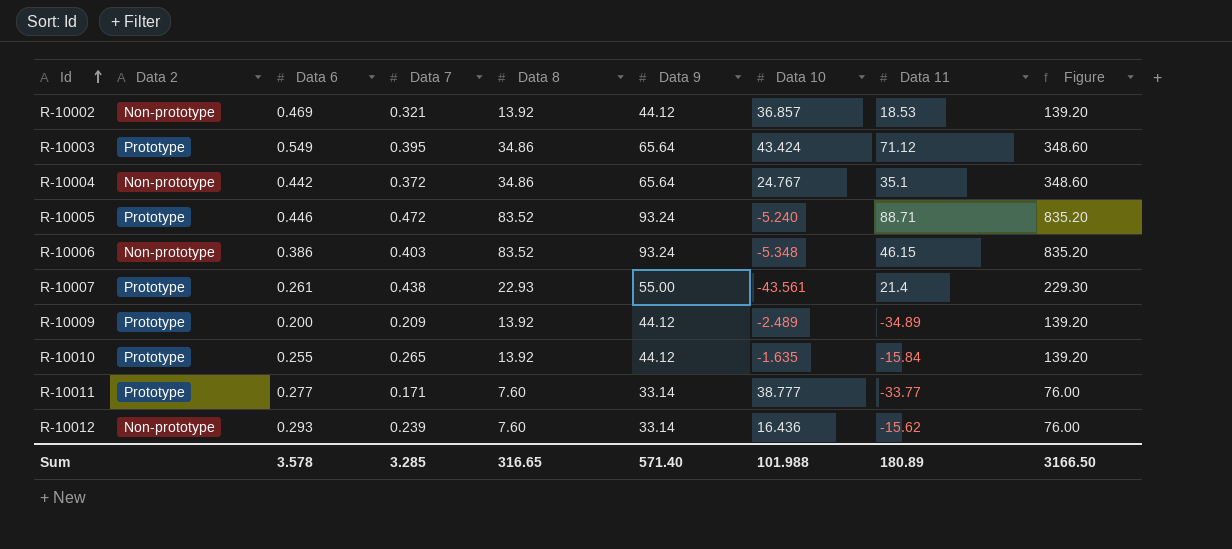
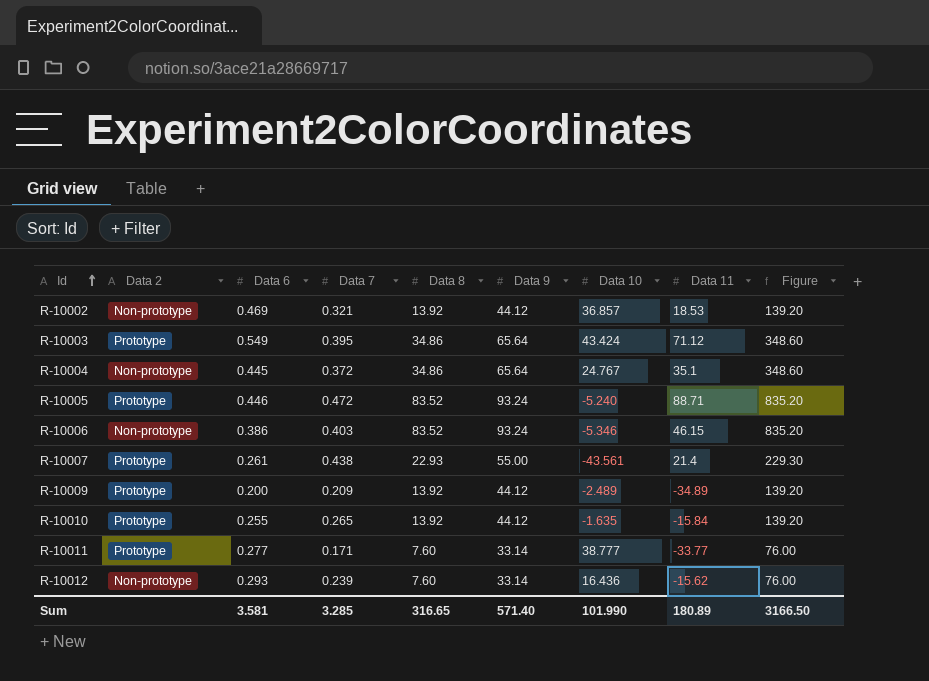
R-10004 | Data 6: 0.442 -> 0.445
R-10006 | Data 10: -5.348 -> -5.346
Sum | Data 6: 3.578 -> 3.581
Sum | Data 10: 101.988 -> 101.990

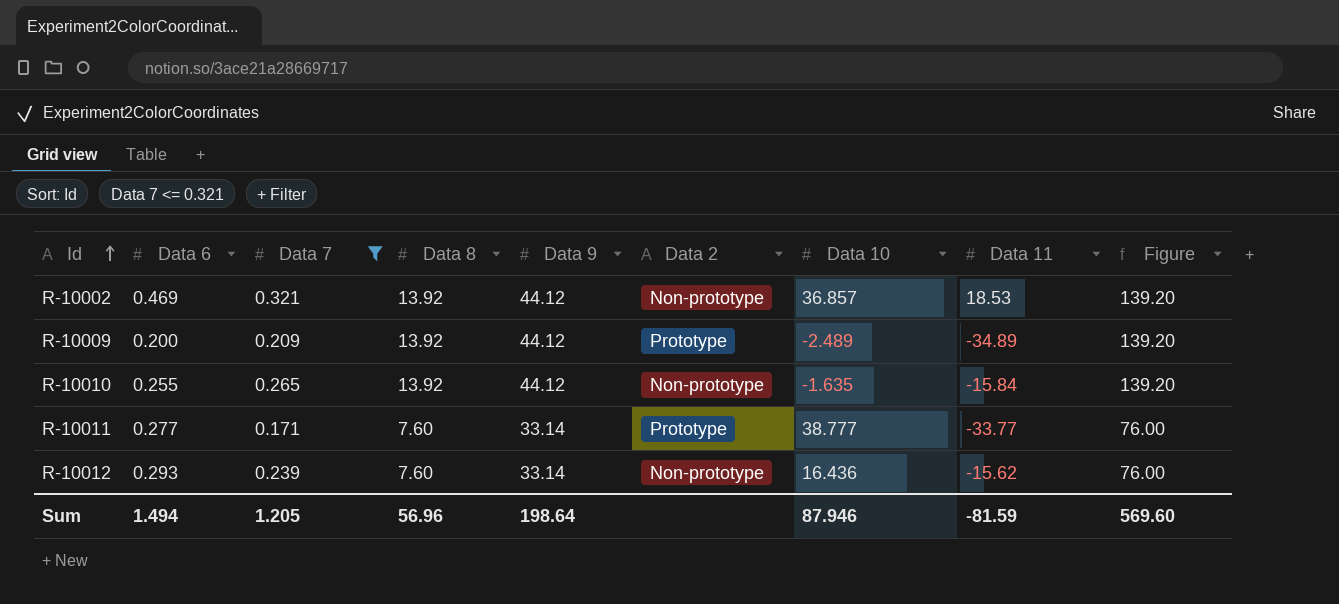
filter: none -> Data 7 <= 0.321
column Data 2 | position: 2 -> 6
R-10010 | Data 2: Prototype -> Non-prototype
Sum | Data 6: 3.581 -> 1.494
Sum | Data 7: 3.285 -> 1.205
Sum | Data 8: 316.65 -> 56.96
Sum | Data 9: 571.40 -> 198.64
Sum | Data 10: 101.990 -> 87.946
Sum | Data 11: 180.89 -> -81.59
Sum | Figure: 3166.50 -> 569.60

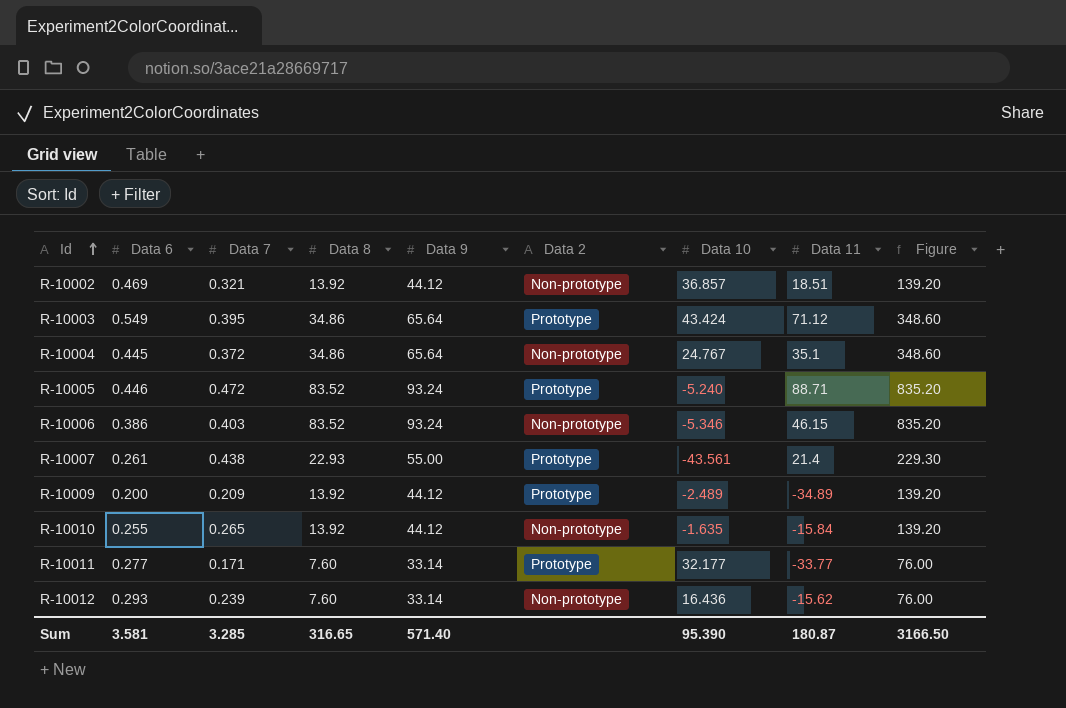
filter: Data 7 <= 0.321 -> none
R-10002 | Data 11: 18.53 -> 18.51
R-10011 | Data 10: 38.777 -> 32.177
Sum | Data 6: 1.494 -> 3.581
Sum | Data 7: 1.205 -> 3.285
Sum | Data 8: 56.96 -> 316.65
Sum | Data 9: 198.64 -> 571.40
Sum | Data 10: 87.946 -> 95.390
Sum | Data 11: -81.59 -> 180.87
Sum | Figure: 569.60 -> 3166.50

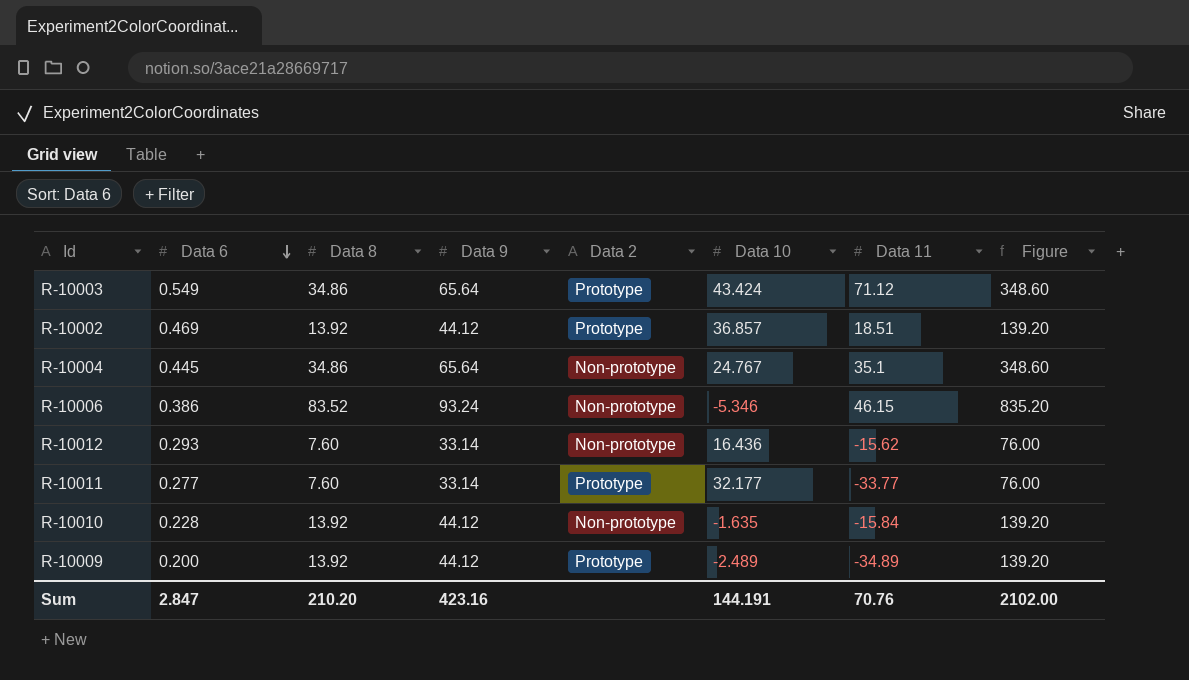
row order: Id ascending -> Data 6 descending
column Data 7 | position: 3 -> none
row R-10005: 0.446 | 0.472 | 83.52 | 93.24 | Prototype | -5.240 | 88.71 | 835.20 -> none
row R-10007: 0.261 | 0.438 | 22.93 | 55.00 | Prototype | -43.561 | 21.4 | 229.30 -> none
R-10002 | Data 2: Non-prototype -> Prototype
R-10010 | Data 6: 0.255 -> 0.228
Sum | Data 6: 3.581 -> 2.847
Sum | Data 8: 316.65 -> 210.20
Sum | Data 9: 571.40 -> 423.16
Sum | Data 10: 95.390 -> 144.191
Sum | Data 11: 180.87 -> 70.76
Sum | Figure: 3166.50 -> 2102.00

